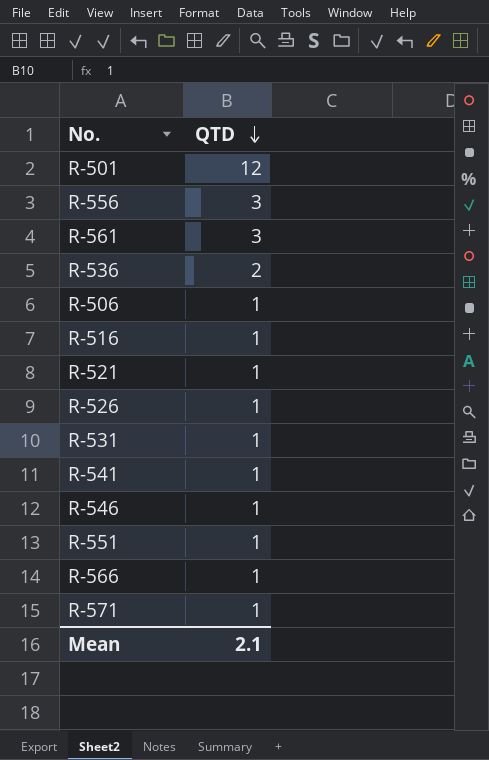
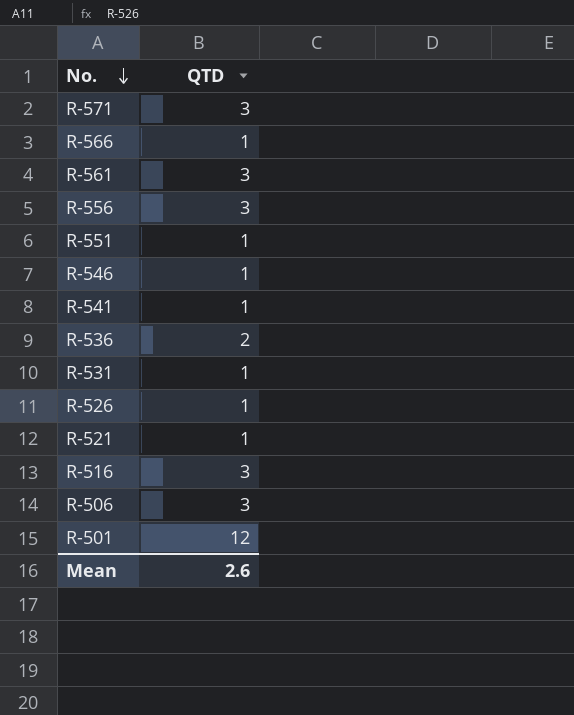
row order: QTD descending -> No. descending
R-571 | QTD: 1 -> 3
R-516 | QTD: 1 -> 3
R-506 | QTD: 1 -> 3
Mean | QTD: 2.1 -> 2.6

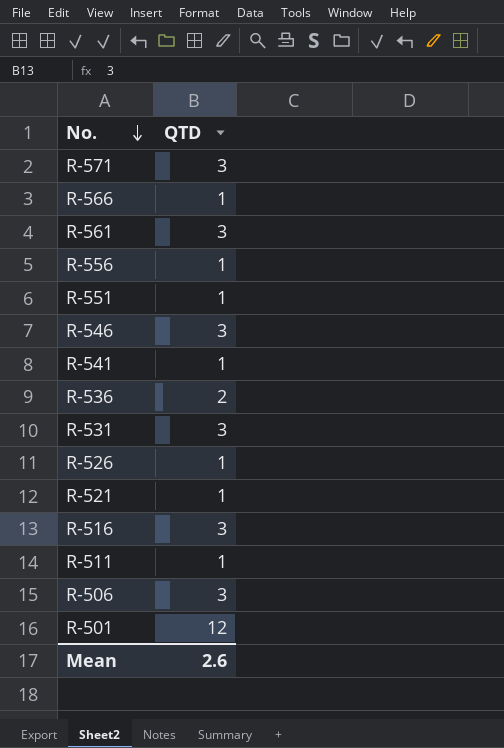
R-556 | QTD: 3 -> 1
R-546 | QTD: 1 -> 3
R-531 | QTD: 1 -> 3
row R-511: none -> 1

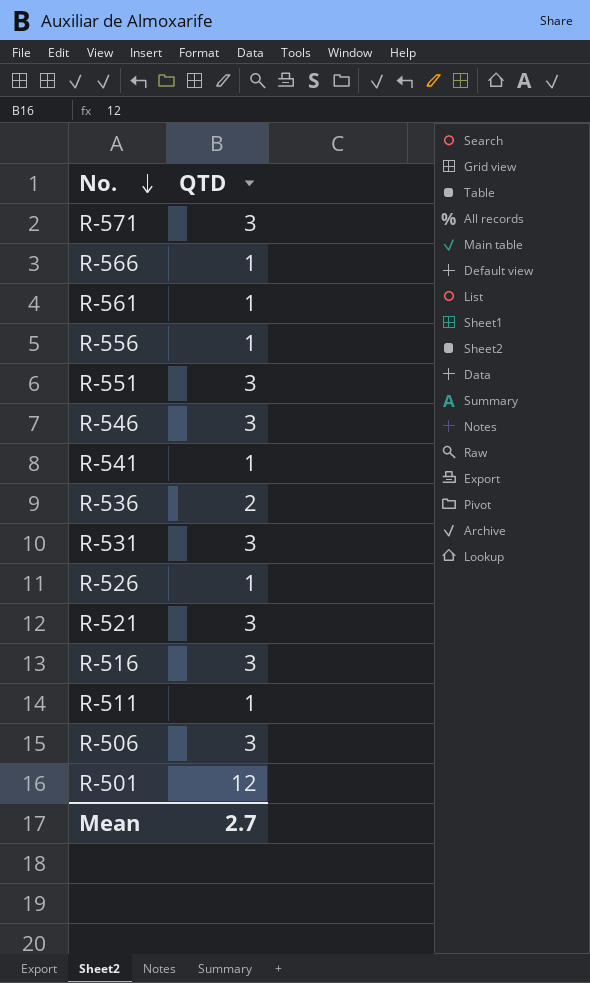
R-561 | QTD: 3 -> 1
R-551 | QTD: 1 -> 3
R-521 | QTD: 1 -> 3
Mean | QTD: 2.6 -> 2.7

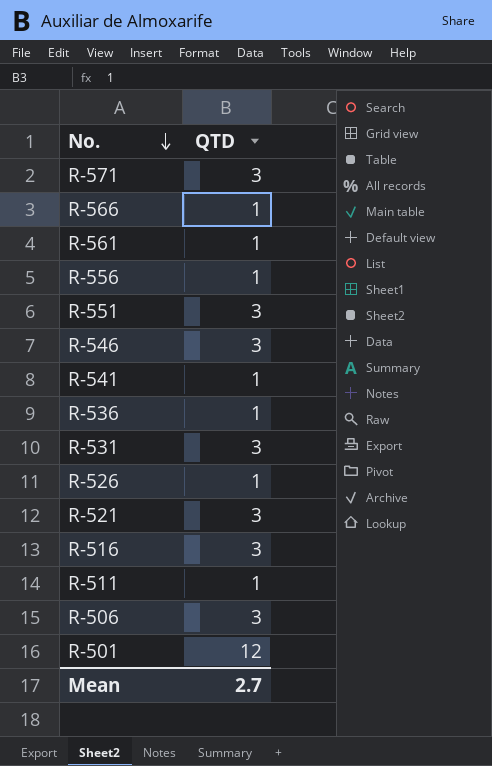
R-536 | QTD: 2 -> 1

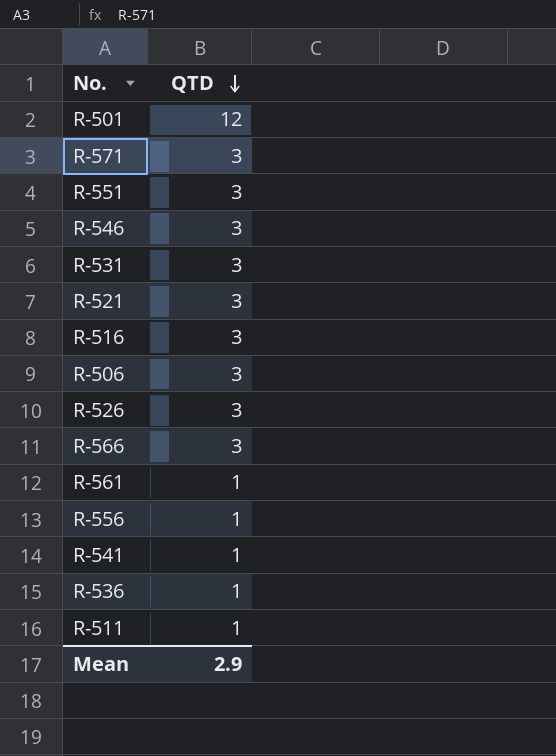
row order: No. descending -> QTD descending
R-526 | QTD: 1 -> 3
R-566 | QTD: 1 -> 3
Mean | QTD: 2.7 -> 2.9

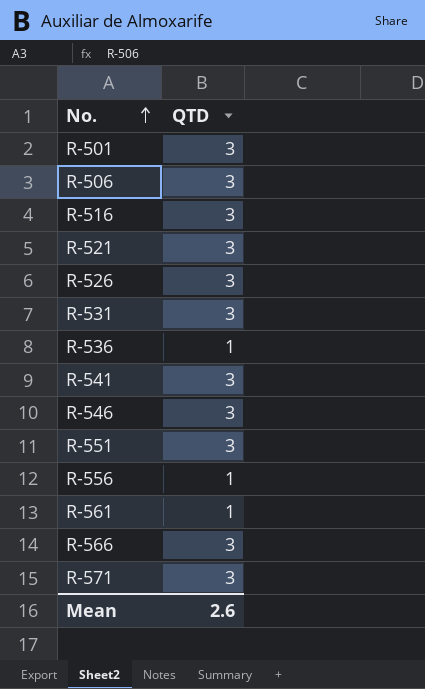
row order: QTD descending -> No. ascending
row R-511: 1 -> none
R-501 | QTD: 12 -> 3
R-541 | QTD: 1 -> 3
Mean | QTD: 2.9 -> 2.6

